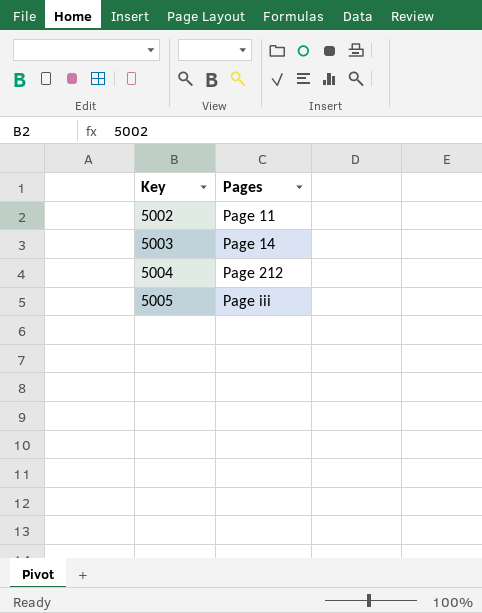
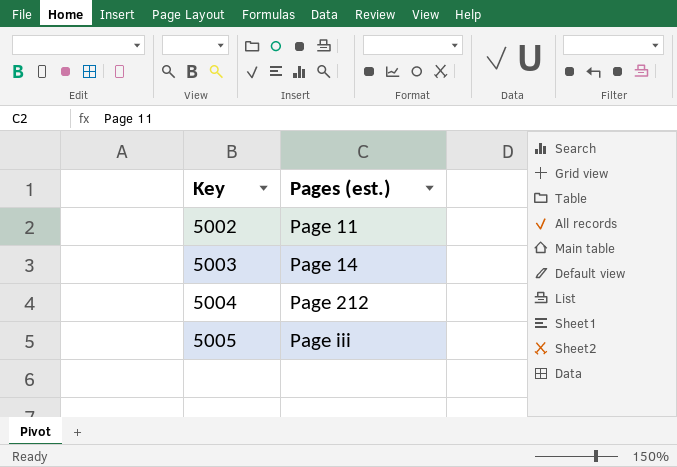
column name: Pages -> Pages (est.)

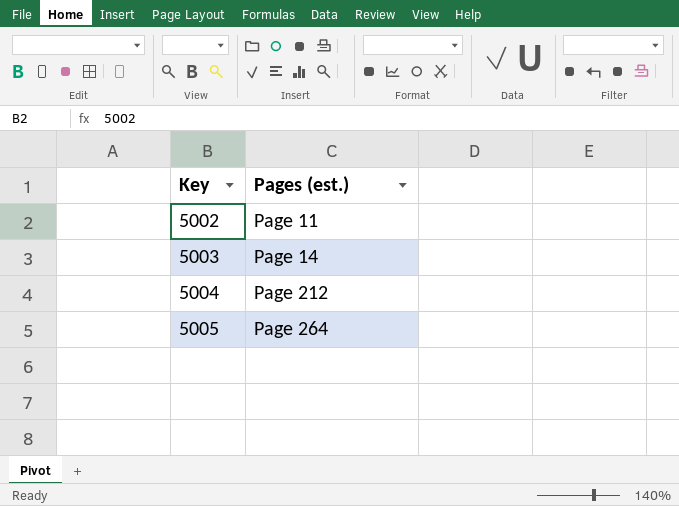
5005 | Pages (est.): Page iii -> Page 264

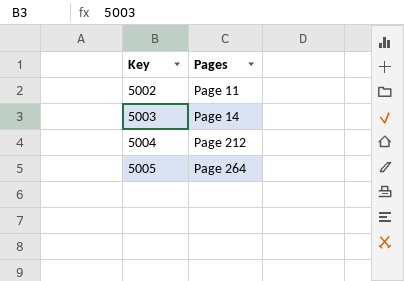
column name: Pages (est.) -> Pages

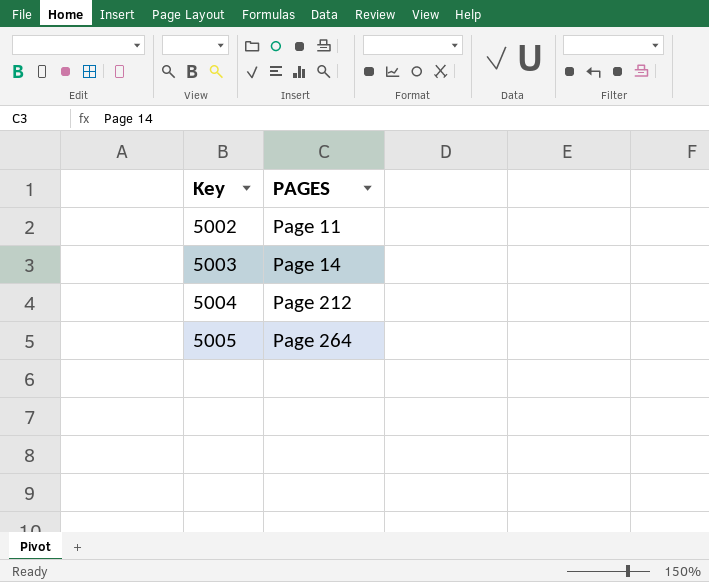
column name: Pages -> PAGES

